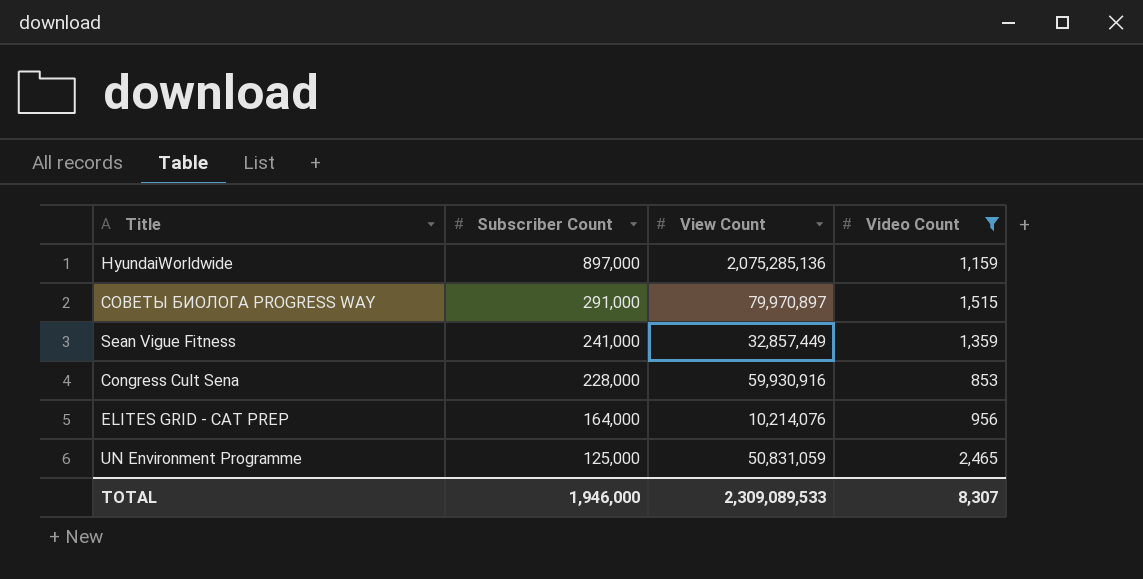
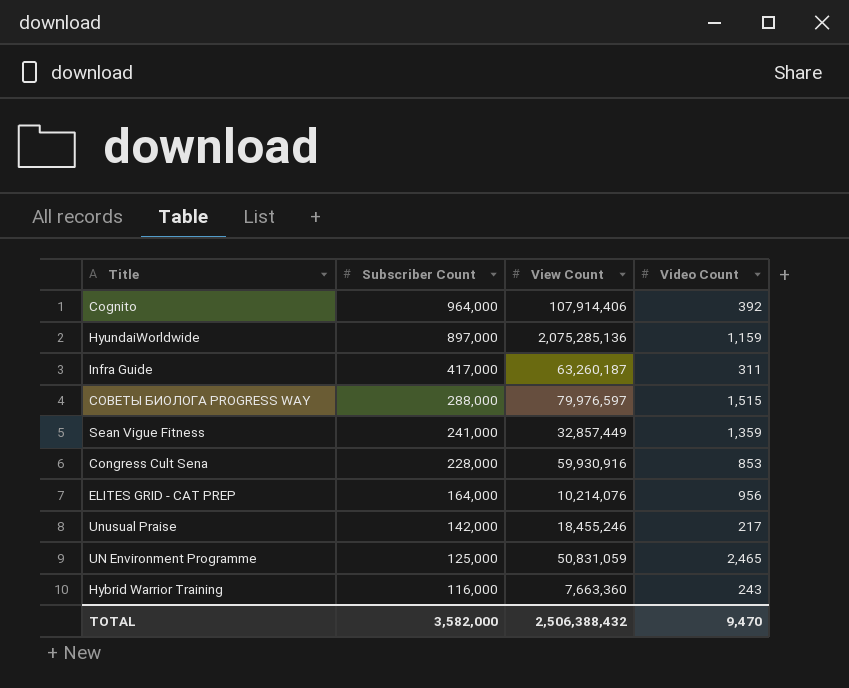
filter: Video Count >= 853 -> none
СОВЕТЫ БИОЛОГА PROGRESS WAY | Subscriber Count: 291,000 -> 288,000
СОВЕТЫ БИОЛОГА PROGRESS WAY | View Count: 79,970,897 -> 79,976,597
TOTAL | Subscriber Count: 1,946,000 -> 3,582,000
TOTAL | View Count: 2,309,089,533 -> 2,506,388,432
TOTAL | Video Count: 8,307 -> 9,470

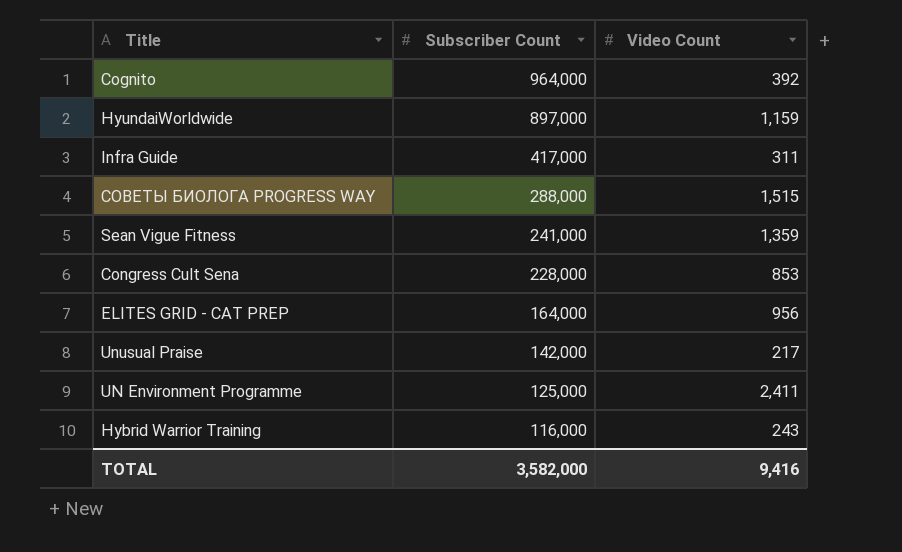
column View Count | position: 3 -> none
UN Environment Programme | Video Count: 2,465 -> 2,411
TOTAL | Video Count: 9,470 -> 9,416

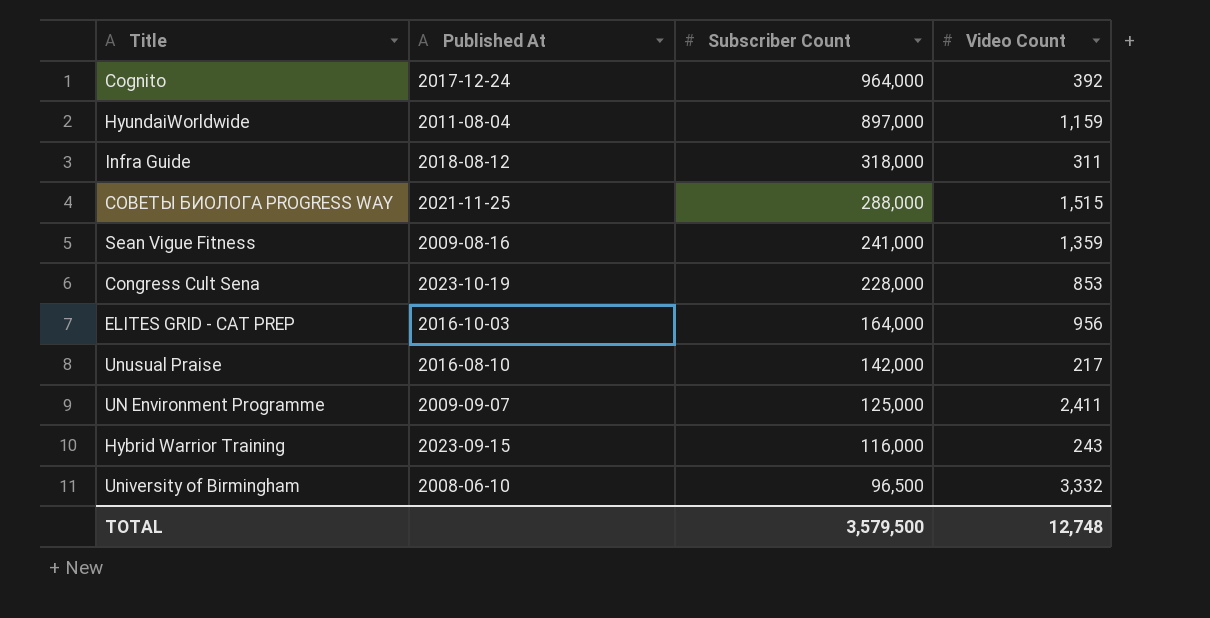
column Published At | position: none -> 2
Infra Guide | Subscriber Count: 417,000 -> 318,000
row University of Birmingham: none -> 2008-06-10 | 96,500 | 3,332
TOTAL | Subscriber Count: 3,582,000 -> 3,579,500
TOTAL | Video Count: 9,416 -> 12,748

